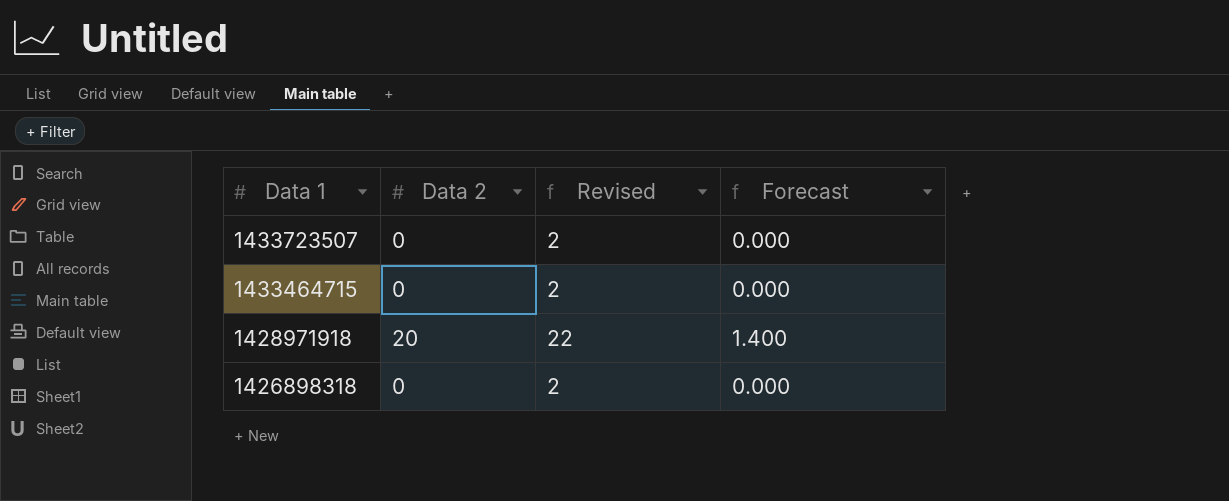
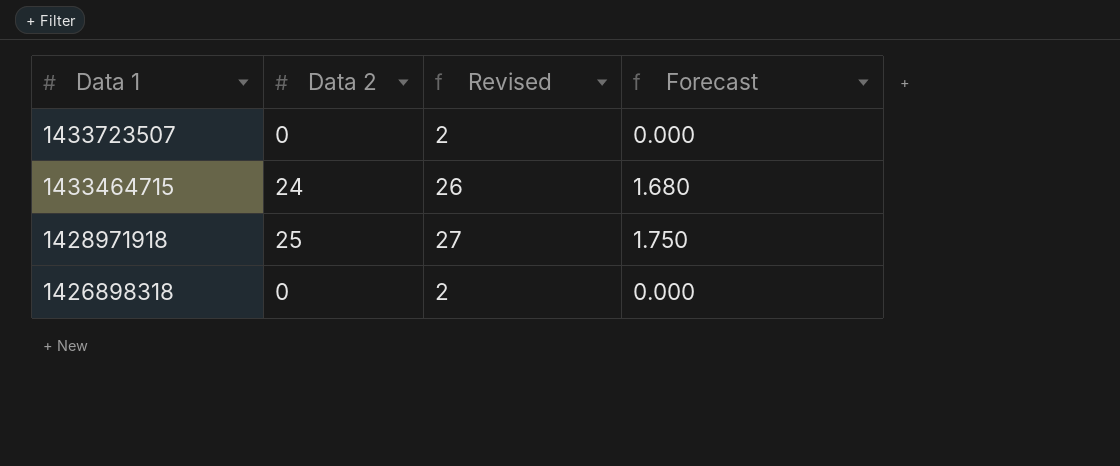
1433464715 | Data 2: 0 -> 24
1433464715 | Revised: 2 -> 26
1433464715 | Forecast: 0.000 -> 1.680
1428971918 | Data 2: 20 -> 25
1428971918 | Revised: 22 -> 27
1428971918 | Forecast: 1.400 -> 1.750

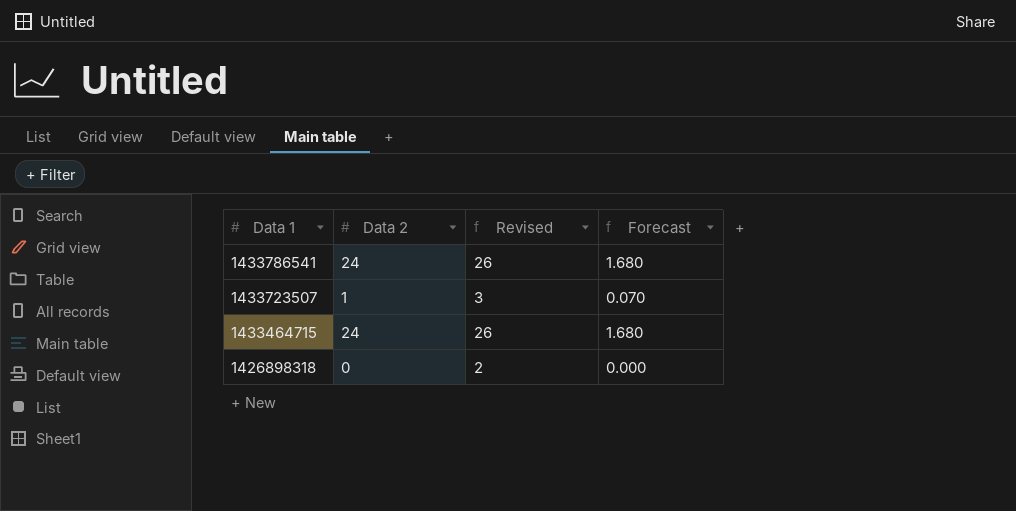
row 1428971918: 25 | 27 | 1.750 -> none
row 1433786541: none -> 24 | 26 | 1.680
1433723507 | Data 2: 0 -> 1
1433723507 | Revised: 2 -> 3
1433723507 | Forecast: 0.000 -> 0.070

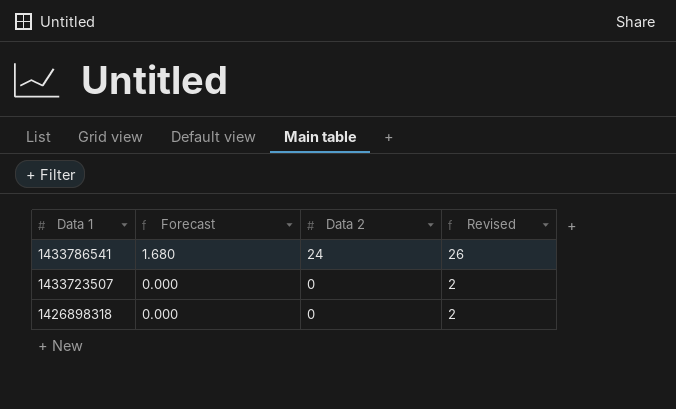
column Forecast | position: 4 -> 2
row 1433464715: 24 | 26 | 1.680 -> none
1433723507 | Forecast: 0.070 -> 0.000
1433723507 | Data 2: 1 -> 0
1433723507 | Revised: 3 -> 2

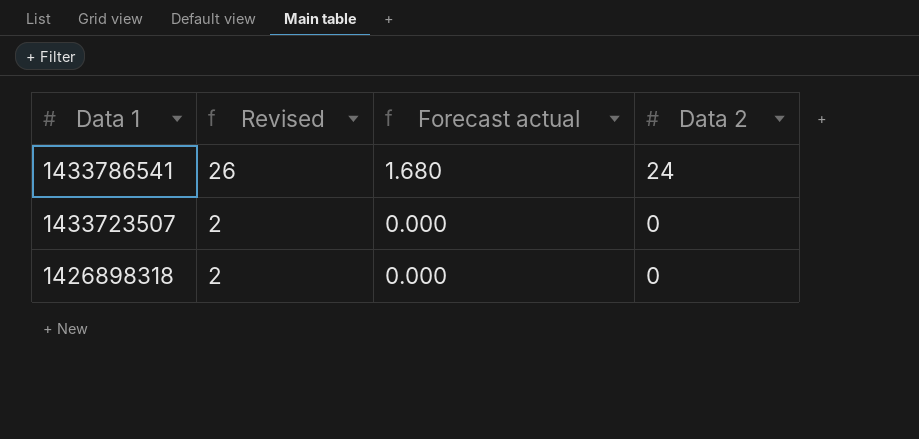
column Revised | position: 4 -> 2
column name: Forecast -> Forecast actual

